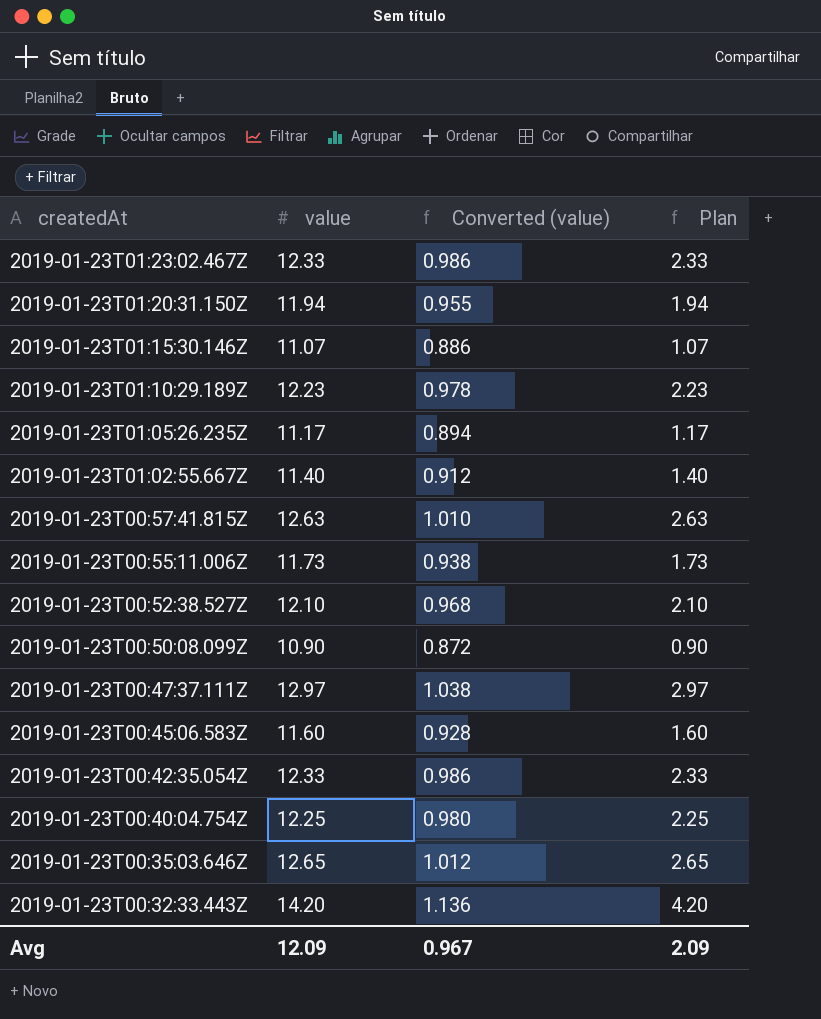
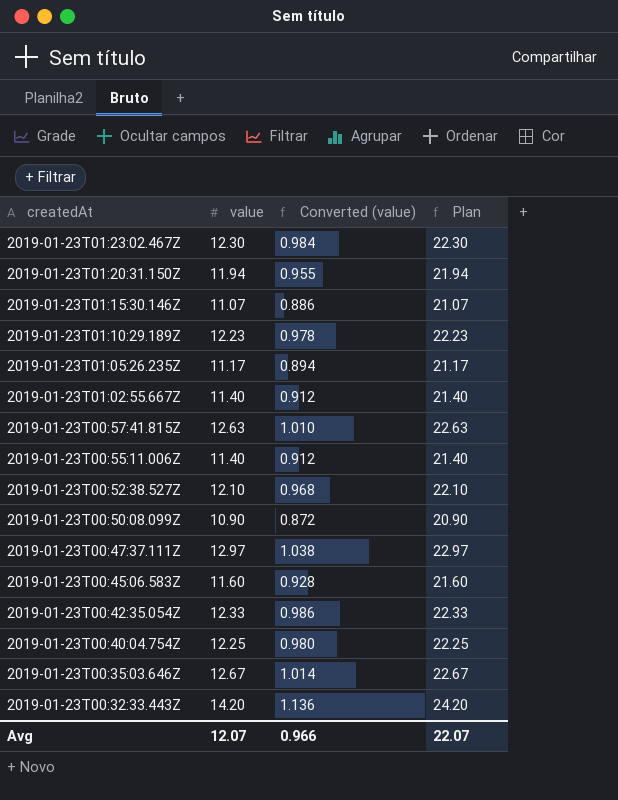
column Plan | formula: [value] - 10 -> [value] + 10
2019-01-23T01:23:02.467Z | value: 12.33 -> 12.30
2019-01-23T01:23:02.467Z | Converted (value): 0.986 -> 0.984
2019-01-23T00:55:11.006Z | value: 11.73 -> 11.40
2019-01-23T00:55:11.006Z | Converted (value): 0.938 -> 0.912
2019-01-23T00:35:03.646Z | value: 12.65 -> 12.67
2019-01-23T00:35:03.646Z | Converted (value): 1.012 -> 1.014
Avg | value: 12.09 -> 12.07
Avg | Converted (value): 0.967 -> 0.966
Avg | Plan: 2.09 -> 22.07

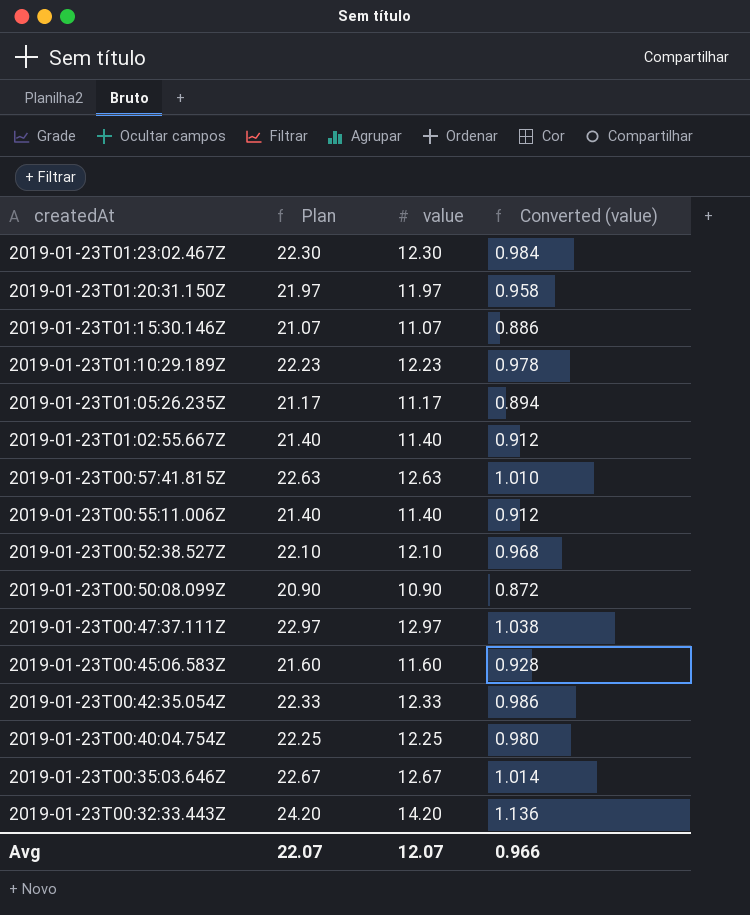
column Plan | position: 4 -> 2
2019-01-23T01:20:31.150Z | Plan: 21.94 -> 21.97
2019-01-23T01:20:31.150Z | value: 11.94 -> 11.97
2019-01-23T01:20:31.150Z | Converted (value): 0.955 -> 0.958

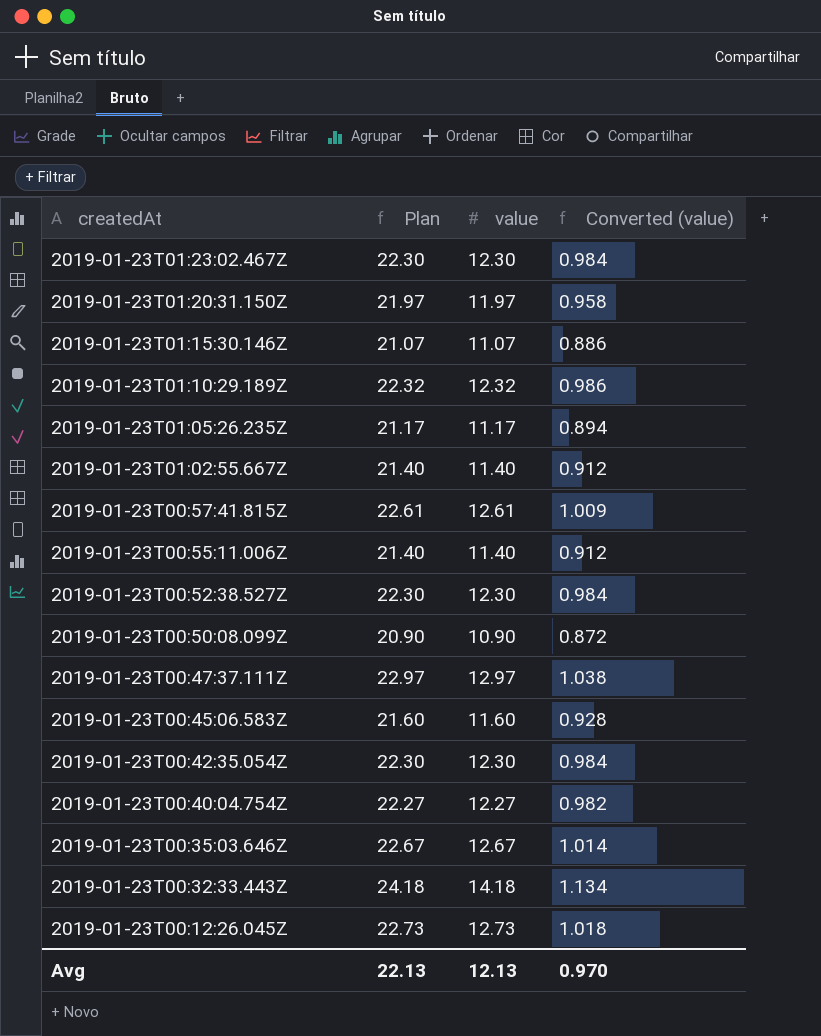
2019-01-23T01:10:29.189Z | Plan: 22.23 -> 22.32
2019-01-23T01:10:29.189Z | value: 12.23 -> 12.32
2019-01-23T01:10:29.189Z | Converted (value): 0.978 -> 0.986
2019-01-23T00:57:41.815Z | Plan: 22.63 -> 22.61
2019-01-23T00:57:41.815Z | value: 12.63 -> 12.61
2019-01-23T00:57:41.815Z | Converted (value): 1.010 -> 1.009
2019-01-23T00:52:38.527Z | Plan: 22.10 -> 22.30
2019-01-23T00:52:38.527Z | value: 12.10 -> 12.30
2019-01-23T00:52:38.527Z | Converted (value): 0.968 -> 0.984
2019-01-23T00:42:35.054Z | Plan: 22.33 -> 22.30
2019-01-23T00:42:35.054Z | value: 12.33 -> 12.30
2019-01-23T00:42:35.054Z | Converted (value): 0.986 -> 0.984
2019-01-23T00:40:04.754Z | Plan: 22.25 -> 22.27
2019-01-23T00:40:04.754Z | value: 12.25 -> 12.27
2019-01-23T00:40:04.754Z | Converted (value): 0.980 -> 0.982
2019-01-23T00:32:33.443Z | Plan: 24.20 -> 24.18
2019-01-23T00:32:33.443Z | value: 14.20 -> 14.18
2019-01-23T00:32:33.443Z | Converted (value): 1.136 -> 1.134
row 2019-01-23T00:12:26.045Z: none -> 22.73 | 12.73 | 1.018
Avg | Plan: 22.07 -> 22.13
Avg | value: 12.07 -> 12.13
Avg | Converted (value): 0.966 -> 0.970

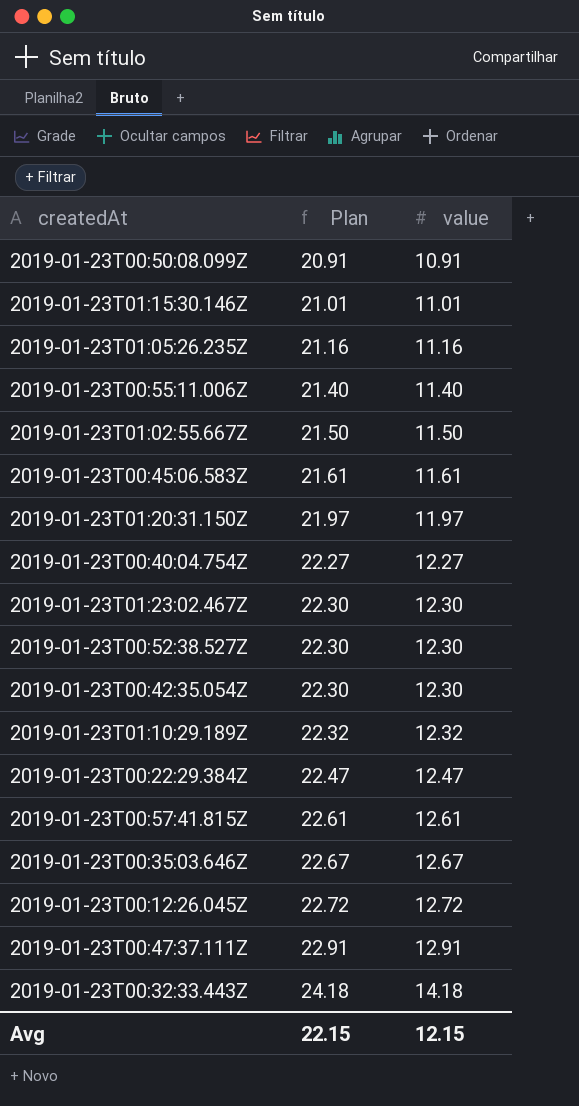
row order: createdAt descending -> Plan ascending
column Converted (value) | formula: [value] * 0.08 -> none
2019-01-23T00:50:08.099Z | Plan: 20.90 -> 20.91
2019-01-23T00:50:08.099Z | value: 10.90 -> 10.91
2019-01-23T01:15:30.146Z | Plan: 21.07 -> 21.01
2019-01-23T01:15:30.146Z | value: 11.07 -> 11.01
2019-01-23T01:05:26.235Z | Plan: 21.17 -> 21.16
2019-01-23T01:05:26.235Z | value: 11.17 -> 11.16
2019-01-23T01:02:55.667Z | Plan: 21.40 -> 21.50
2019-01-23T01:02:55.667Z | value: 11.40 -> 11.50
2019-01-23T00:45:06.583Z | Plan: 21.60 -> 21.61
2019-01-23T00:45:06.583Z | value: 11.60 -> 11.61
row 2019-01-23T00:22:29.384Z: none -> 22.47 | 12.47
2019-01-23T00:12:26.045Z | Plan: 22.73 -> 22.72
2019-01-23T00:12:26.045Z | value: 12.73 -> 12.72
2019-01-23T00:47:37.111Z | Plan: 22.97 -> 22.91
2019-01-23T00:47:37.111Z | value: 12.97 -> 12.91
Avg | Plan: 22.13 -> 22.15
Avg | value: 12.13 -> 12.15

